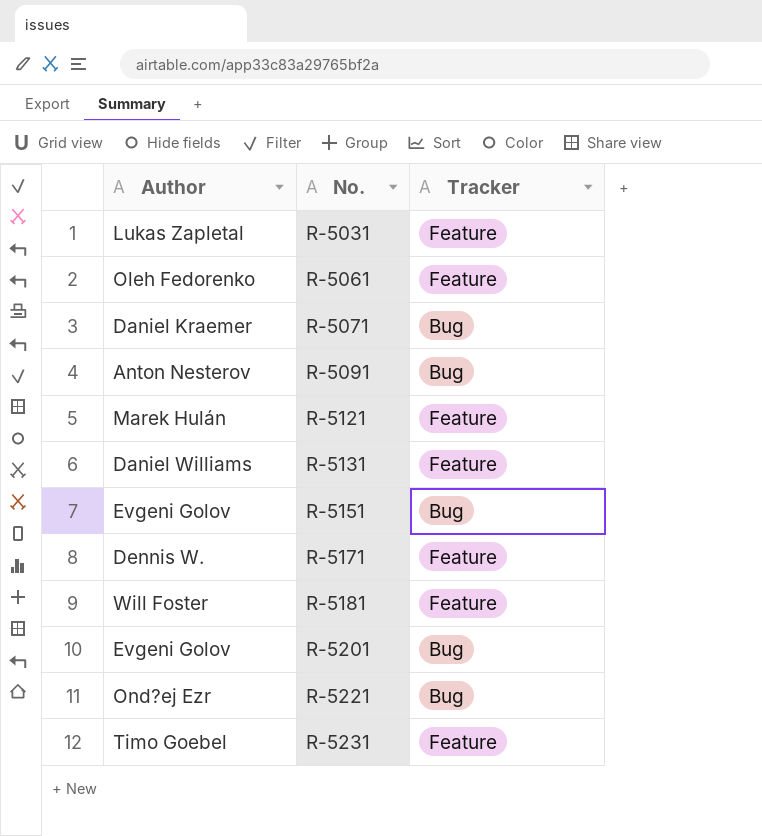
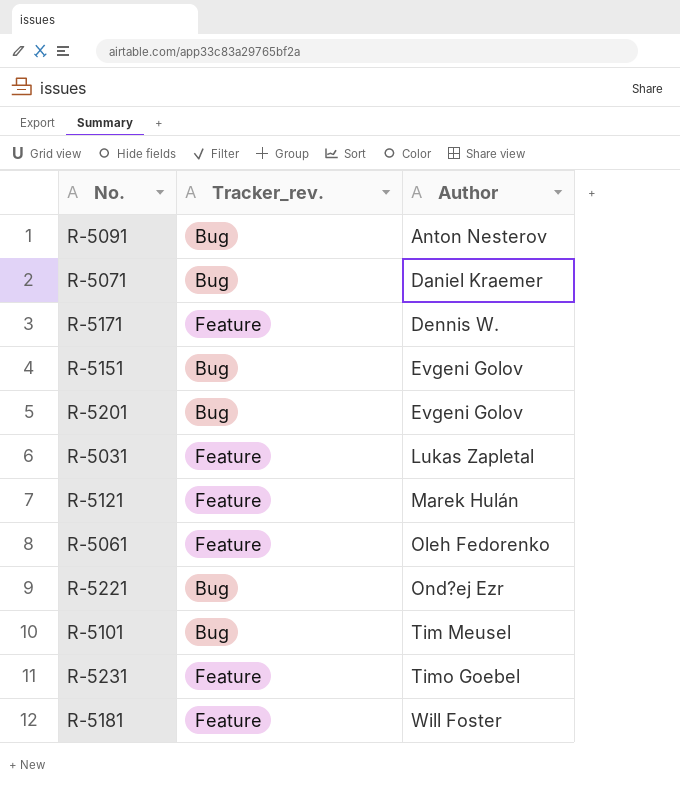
row order: No. ascending -> Author ascending
column name: Tracker -> Tracker_rev.
column Author | position: 1 -> 3
row R-5131: Daniel Williams | Feature -> none
row R-5101: none -> Bug | Tim Meusel

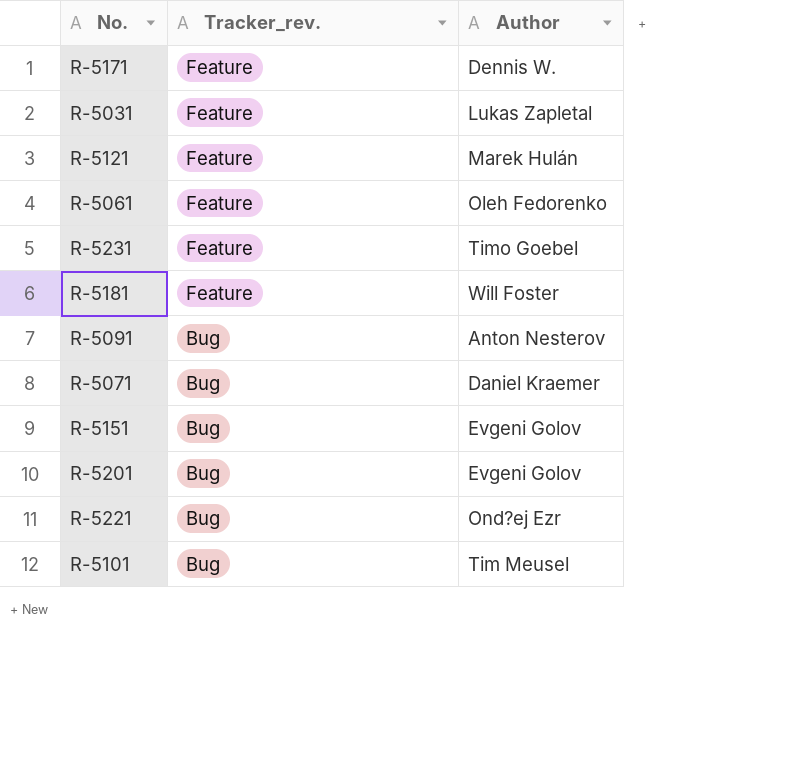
row order: Author ascending -> Tracker_rev. descending

